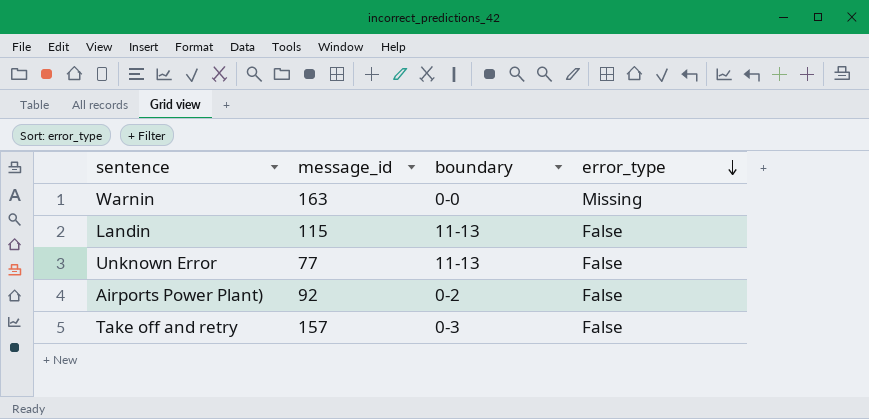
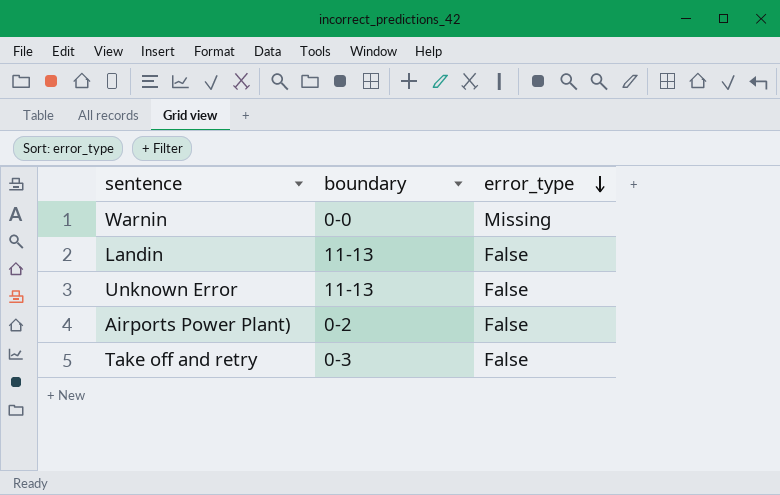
column message_id | position: 2 -> none

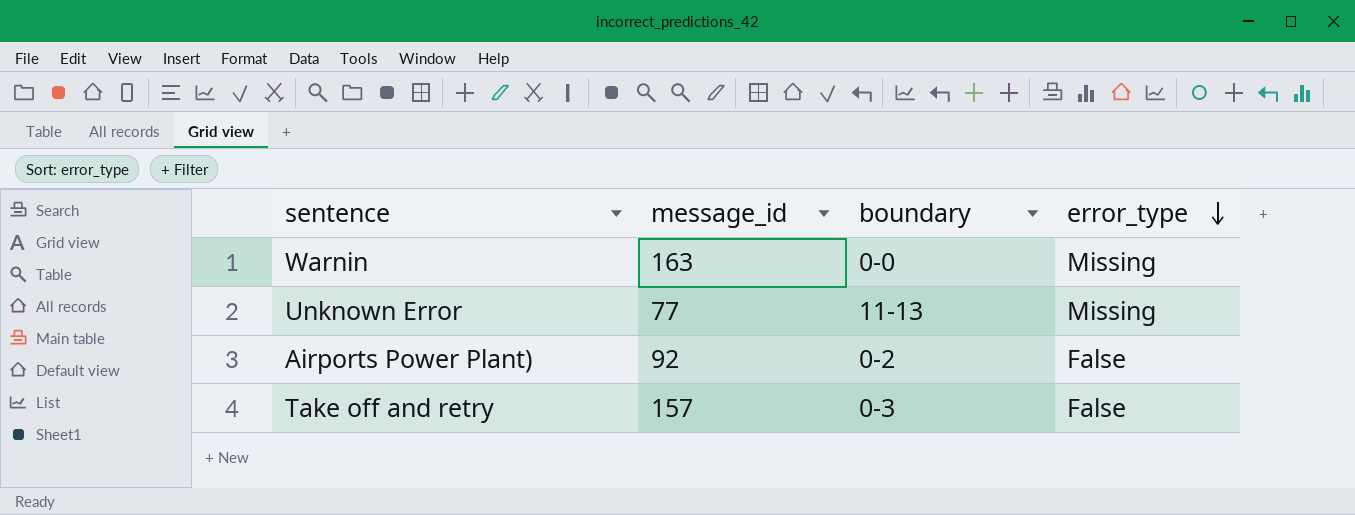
column message_id | position: none -> 2
row Landin: 11-13 | False -> none
Unknown Error | error_type: False -> Missing

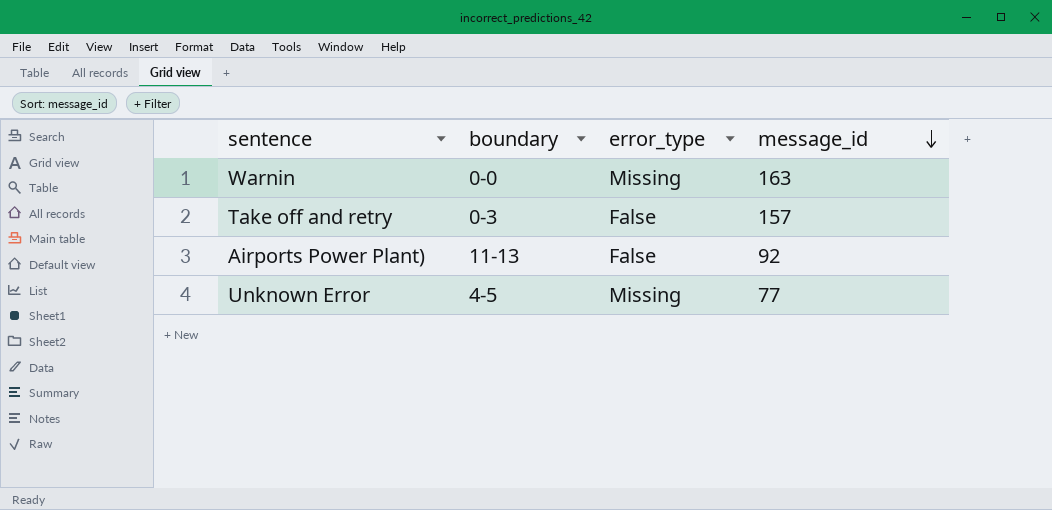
row order: error_type descending -> message_id descending
column message_id | position: 2 -> 4
Airports Power Plant) | boundary: 0-2 -> 11-13
Unknown Error | boundary: 11-13 -> 4-5

